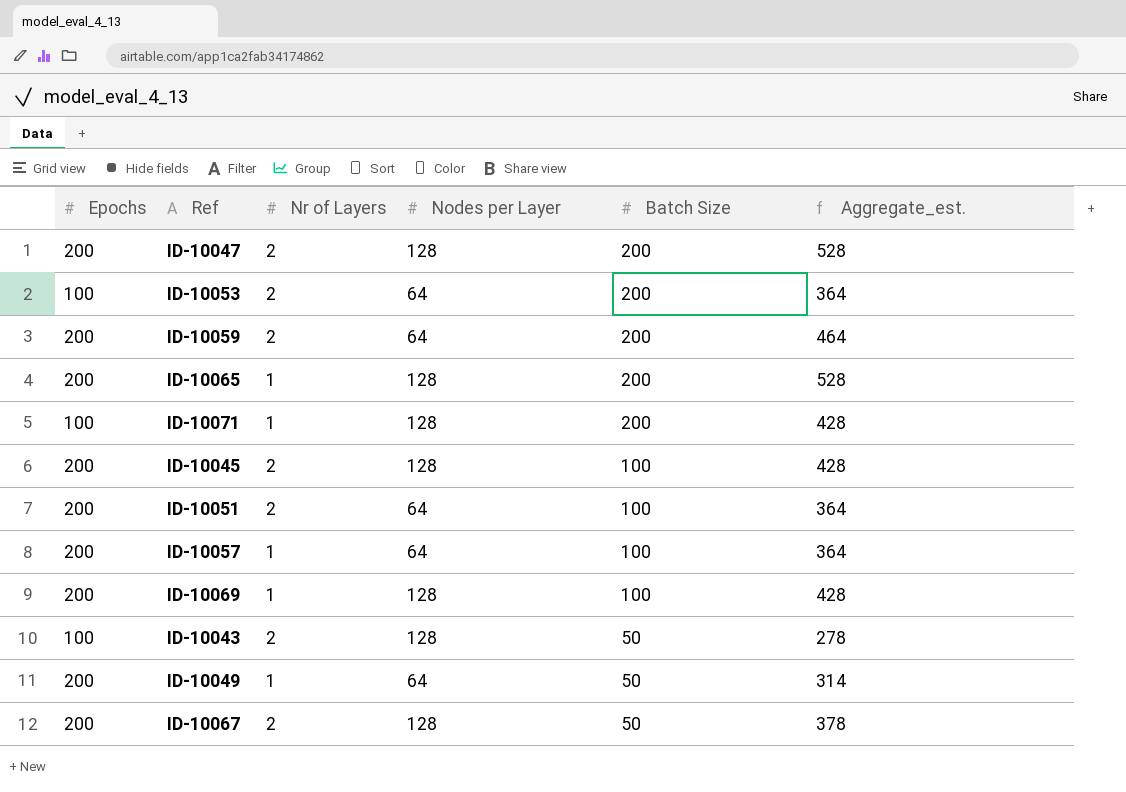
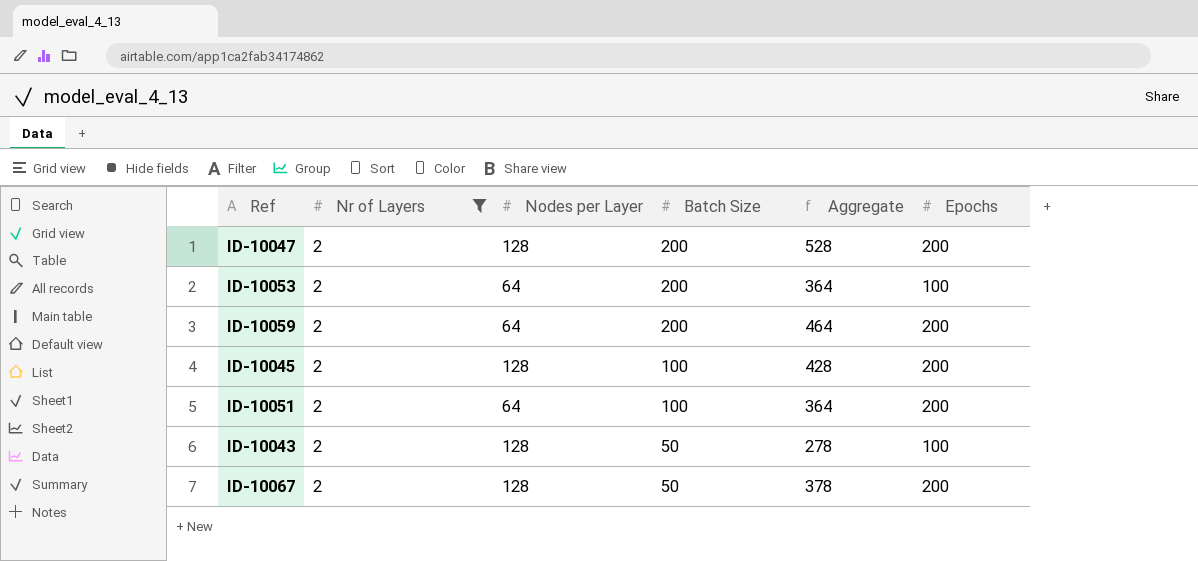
filter: none -> Nr of Layers = 2
column name: Aggregate_est. -> Aggregate
column Epochs | position: 1 -> 6

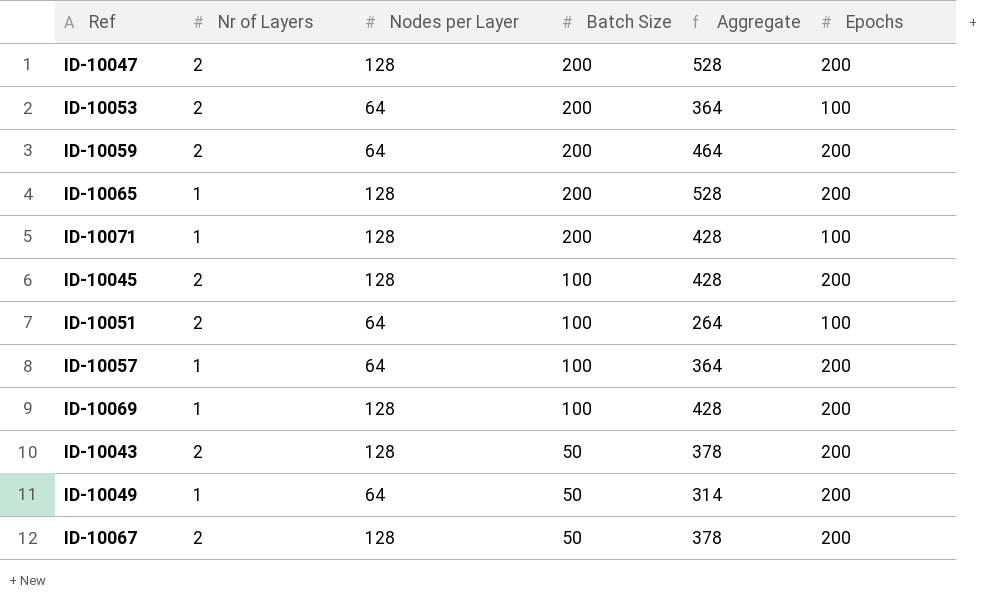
filter: Nr of Layers = 2 -> none
ID-10051 | Aggregate: 364 -> 264
ID-10051 | Epochs: 200 -> 100
ID-10043 | Aggregate: 278 -> 378
ID-10043 | Epochs: 100 -> 200

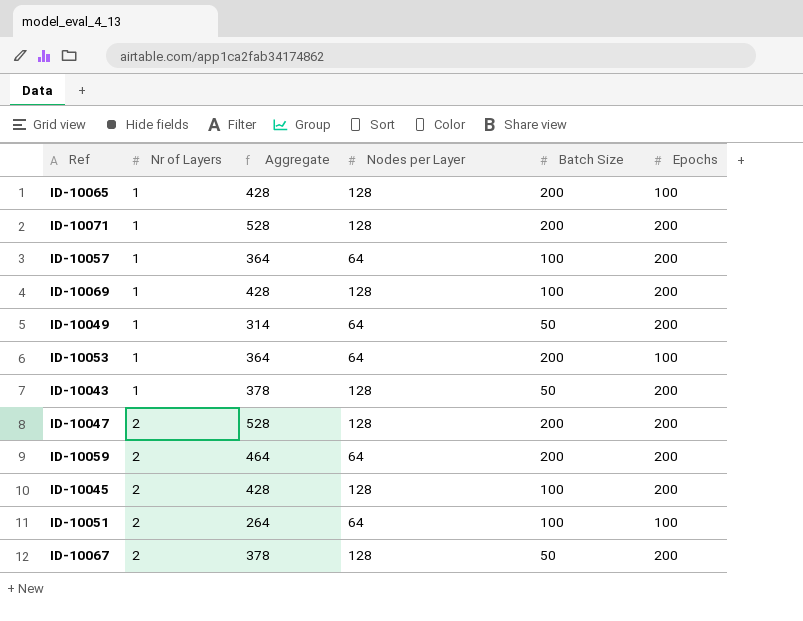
row order: Batch Size descending -> Nr of Layers ascending
column Aggregate | position: 5 -> 3
ID-10065 | Aggregate: 528 -> 428
ID-10065 | Epochs: 200 -> 100
ID-10071 | Aggregate: 428 -> 528
ID-10071 | Epochs: 100 -> 200
ID-10053 | Nr of Layers: 2 -> 1
ID-10043 | Nr of Layers: 2 -> 1

